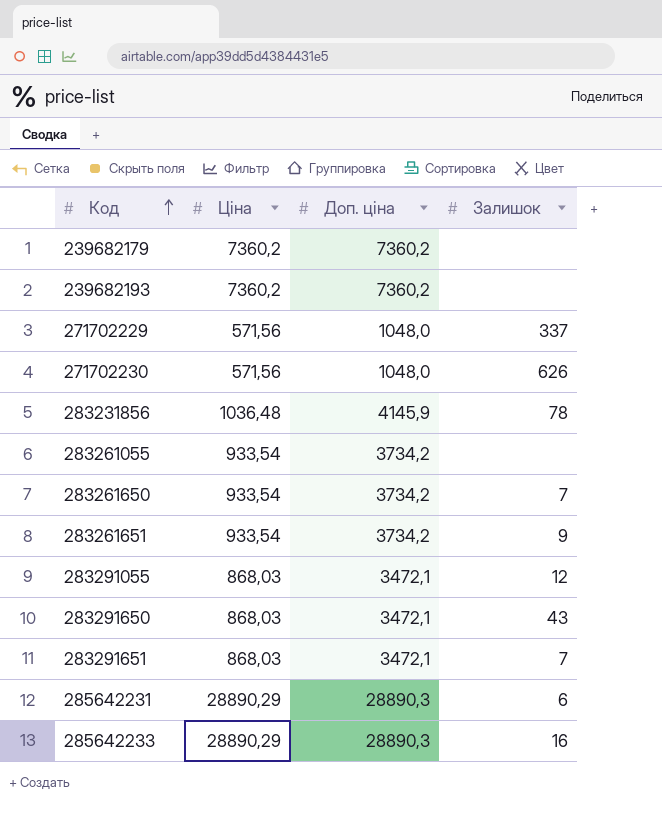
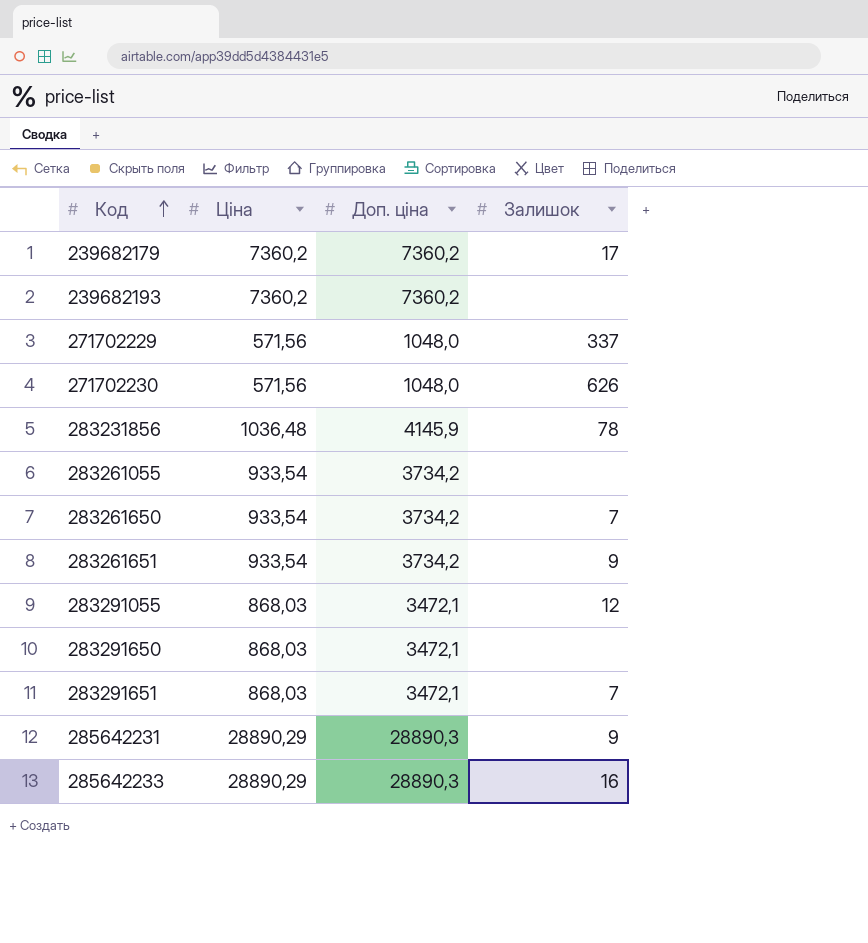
239682179 | Залишок: none -> 17
283291650 | Залишок: 43 -> none
285642231 | Залишок: 6 -> 9

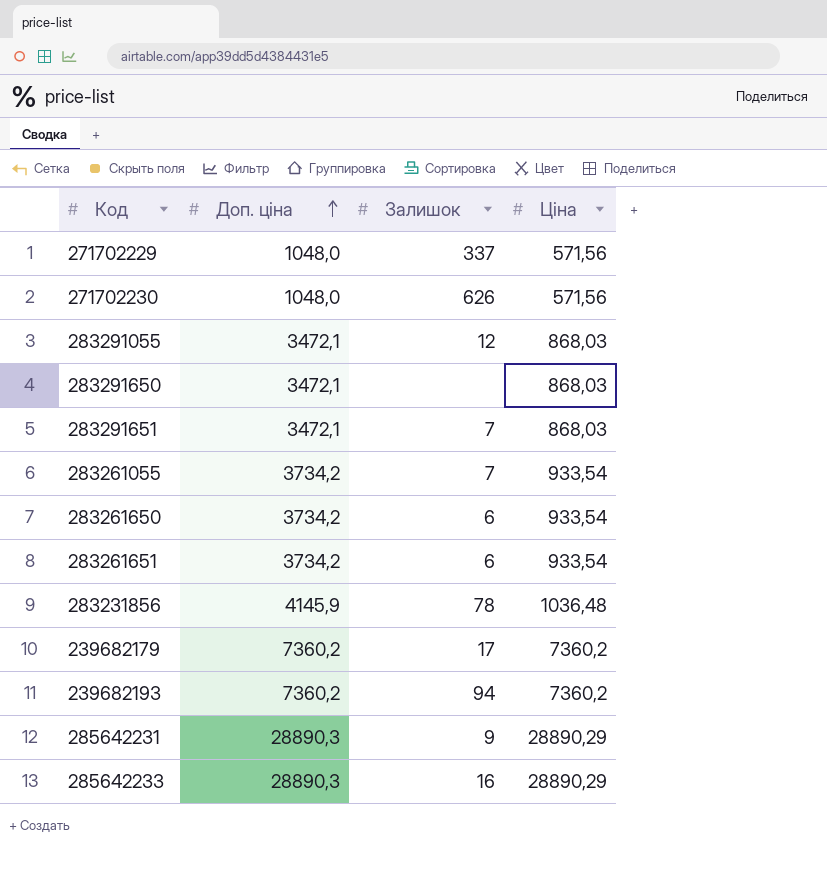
row order: Код ascending -> Доп. ціна ascending
column Ціна | position: 2 -> 4
283261055 | Залишок: none -> 7
283261650 | Залишок: 7 -> 6
283261651 | Залишок: 9 -> 6
239682193 | Залишок: none -> 94

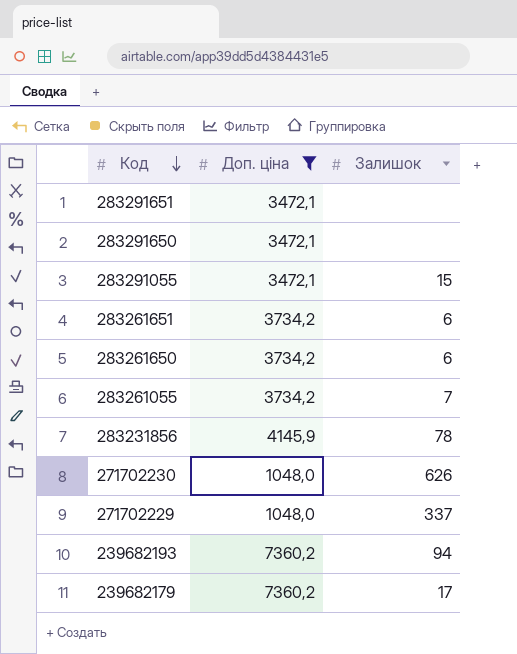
filter: none -> Доп. ціна != 28890,3
row order: Доп. ціна ascending -> Код descending
column Ціна | position: 4 -> none
283291651 | Залишок: 7 -> none
283291055 | Залишок: 12 -> 15

